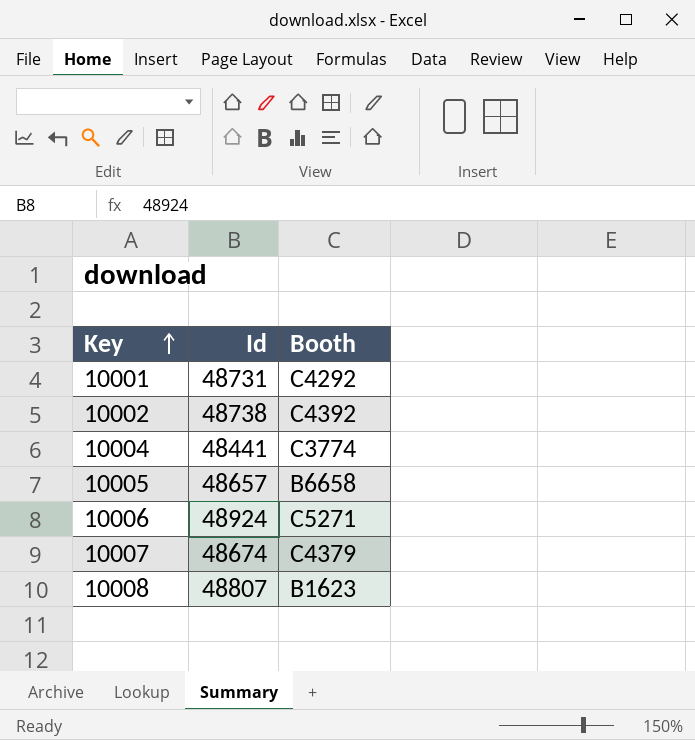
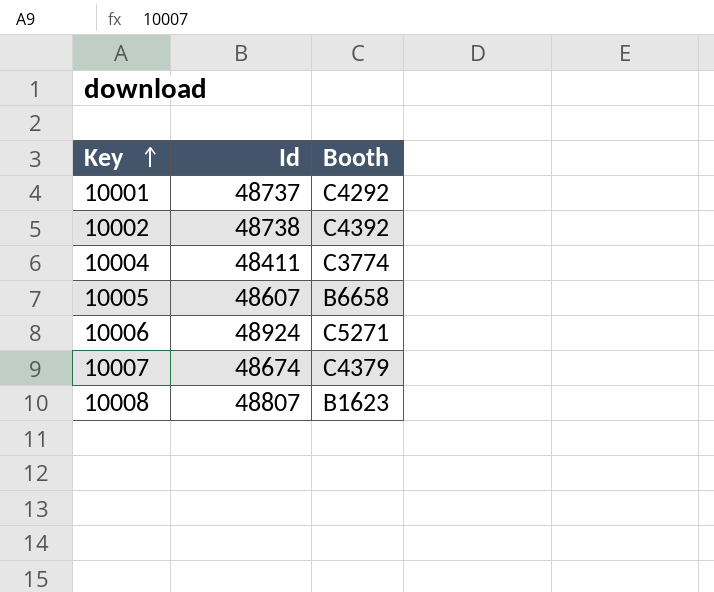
10001 | Id: 48731 -> 48737
10004 | Id: 48441 -> 48411
10005 | Id: 48657 -> 48607

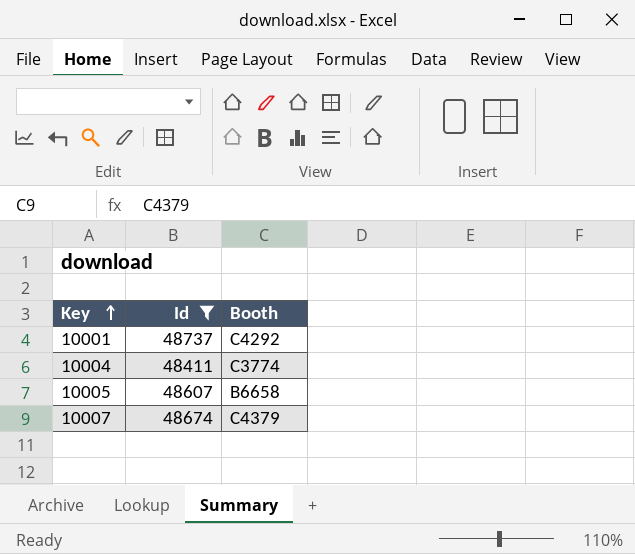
filter: none -> Id <= 48737

